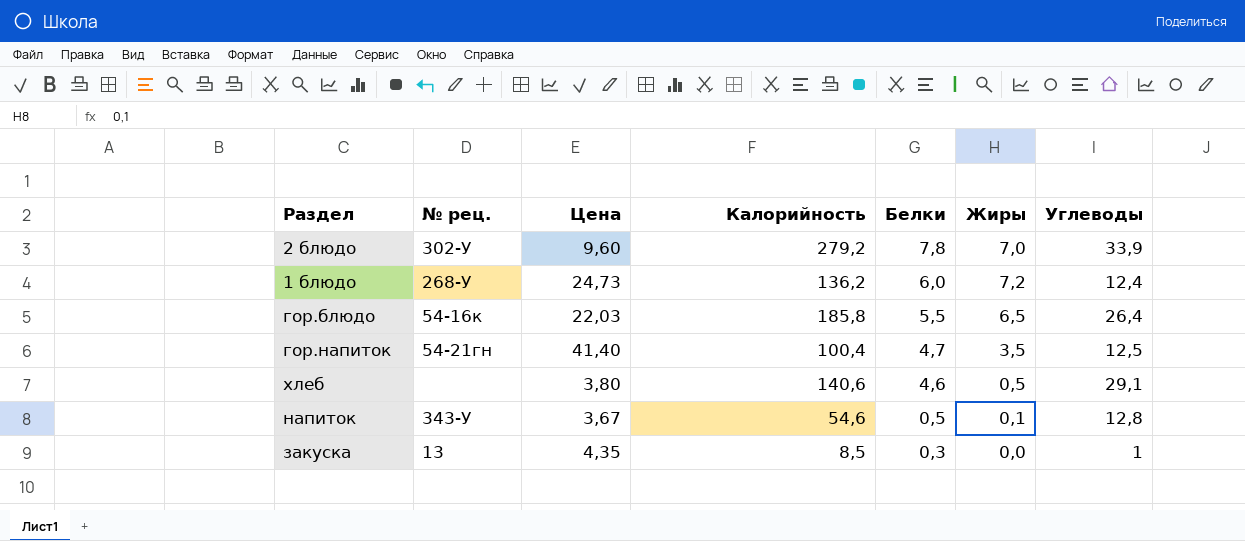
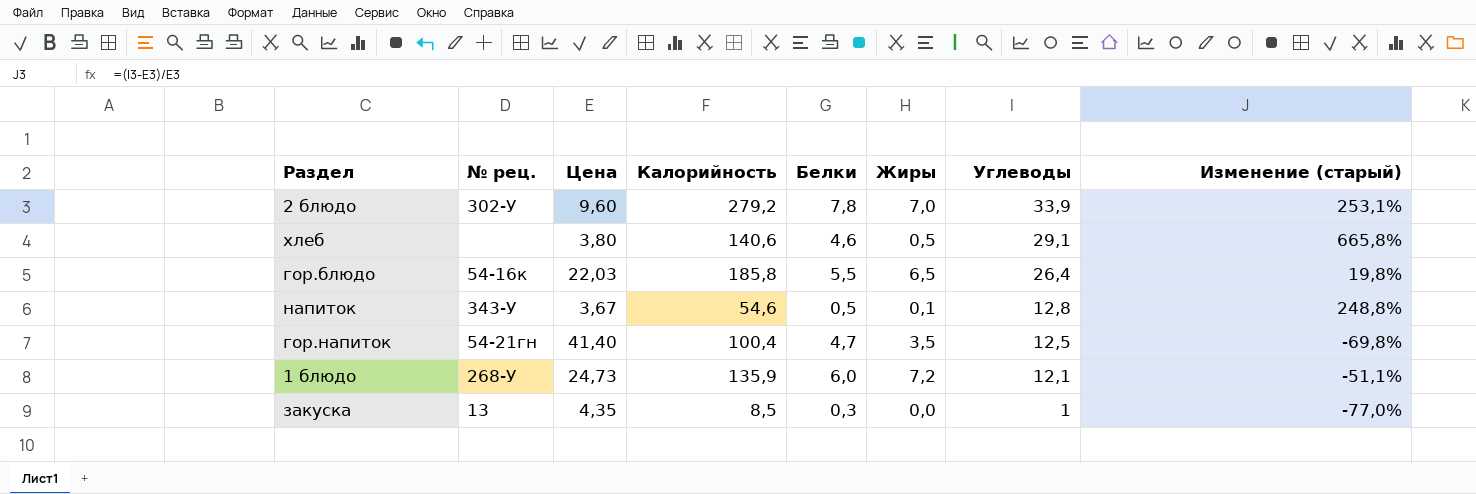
row order: Белки descending -> Углеводы descending
column Изменение (старый) | formula: none -> ([Углеводы] - [Цена]) / [Цена]
1 блюдо | Калорийность: 136,2 -> 135,9
1 блюдо | Углеводы: 12,4 -> 12,1

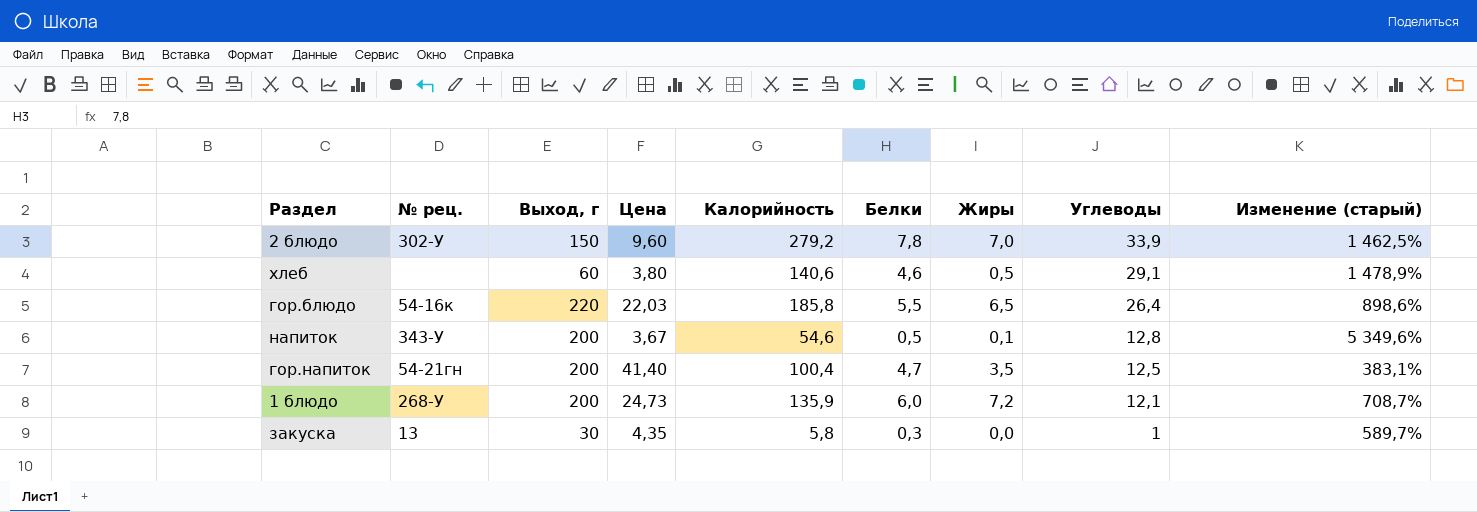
column Выход, г | position: none -> 3
column Изменение (старый) | formula: ([Углеводы] - [Цена]) / [Цена] -> ([Выход, г] - [Цена]) / [Цена]
закуска | Калорийность: 8,5 -> 5,8

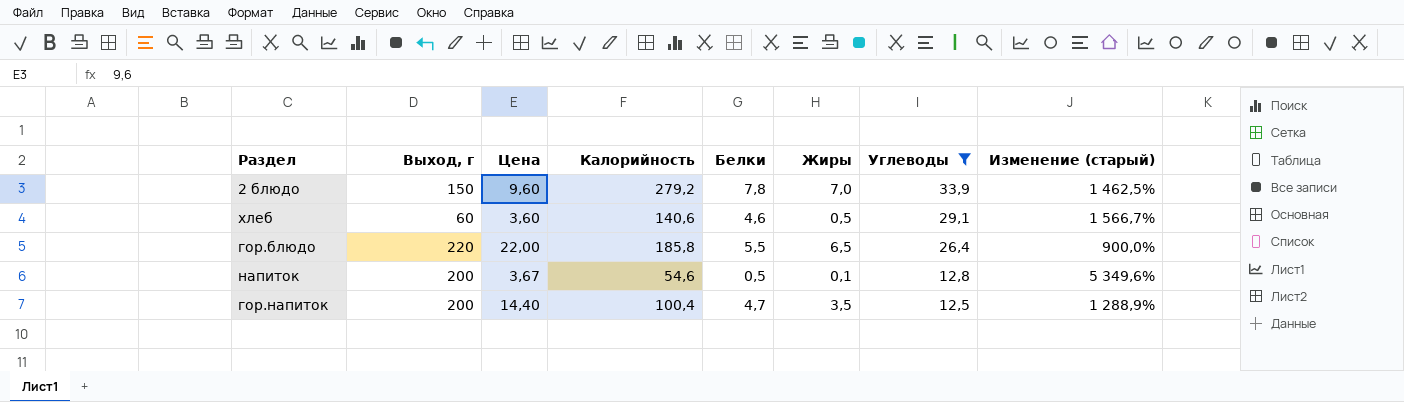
filter: none -> Углеводы >= 12,5
column № рец. | position: 2 -> none
хлеб | Цена: 3,80 -> 3,60
хлеб | Изменение (старый): 1 478,9% -> 1 566,7%
гор.блюдо | Цена: 22,03 -> 22,00
гор.блюдо | Изменение (старый): 898,6% -> 900,0%
гор.напиток | Цена: 41,40 -> 14,40
гор.напиток | Изменение (старый): 383,1% -> 1 288,9%

